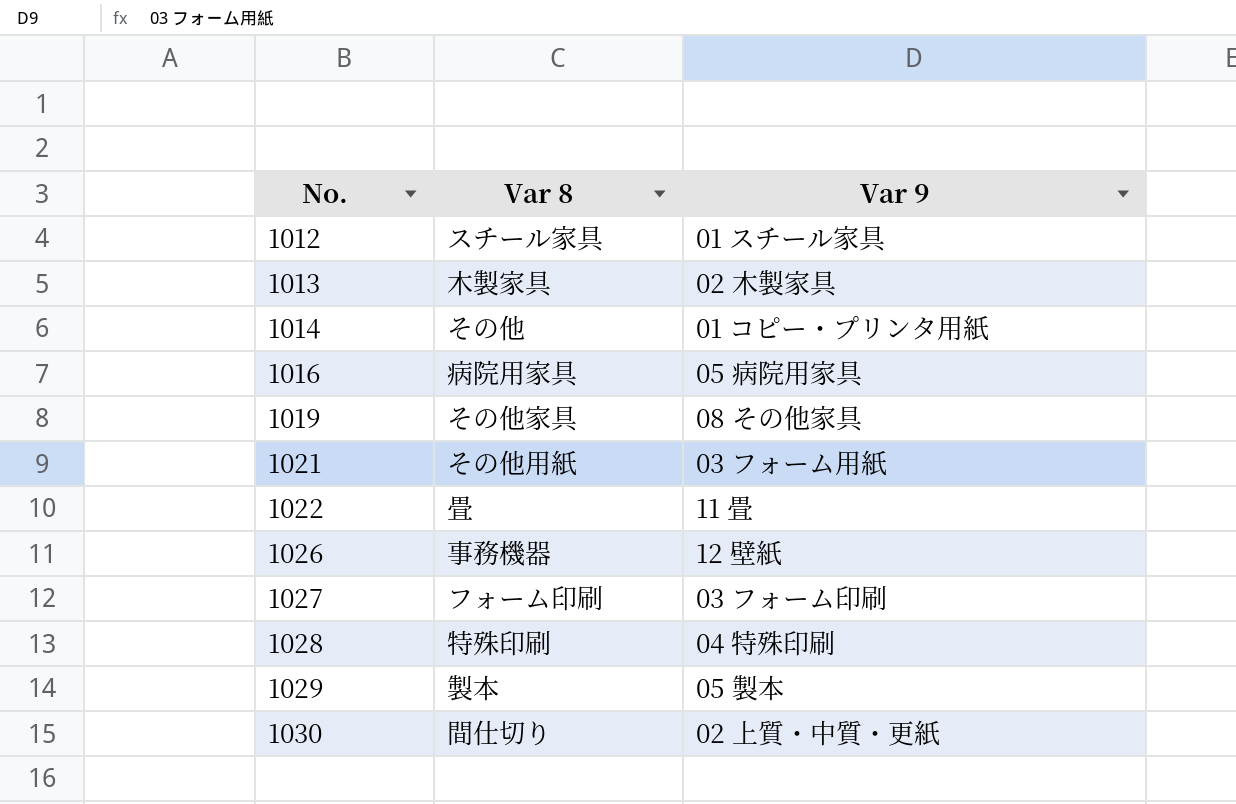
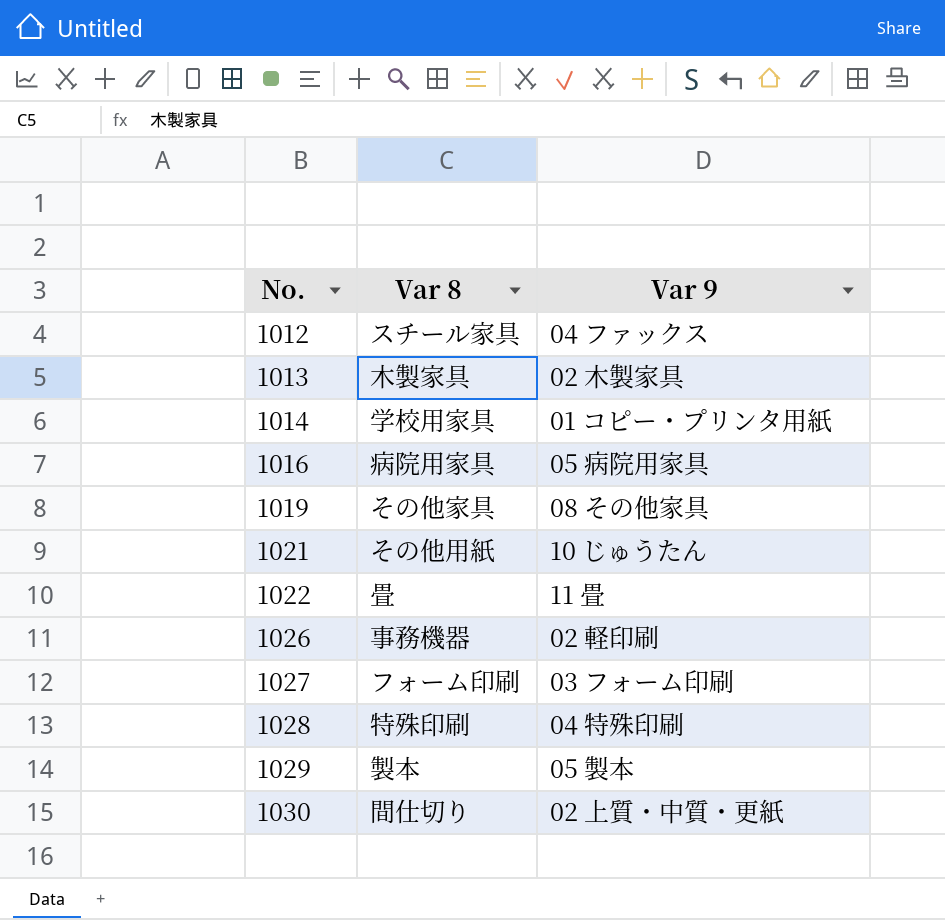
1012 | Var 9: 01 スチール家具 -> 04 ファックス
1014 | Var 8: その他 -> 学校用家具
1021 | Var 9: 03 フォーム用紙 -> 10 じゅうたん
1026 | Var 9: 12 壁紙 -> 02 軽印刷

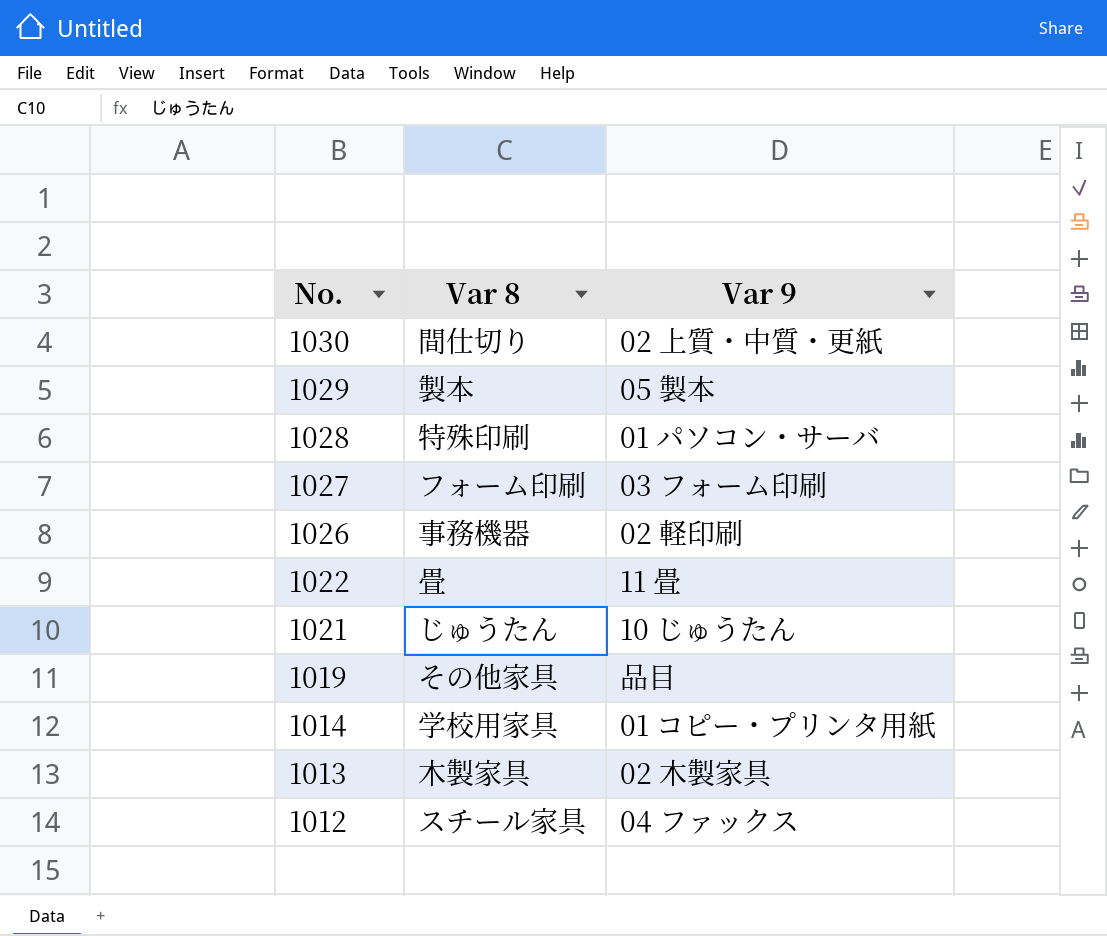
row order: No. ascending -> No. descending
row 1016: 病院用家具 | 05 病院用家具 -> none
1028 | Var 9: 04 特殊印刷 -> 01 パソコン・サーバ
1021 | Var 8: その他用紙 -> じゅうたん
1019 | Var 9: 08 その他家具 -> 品目

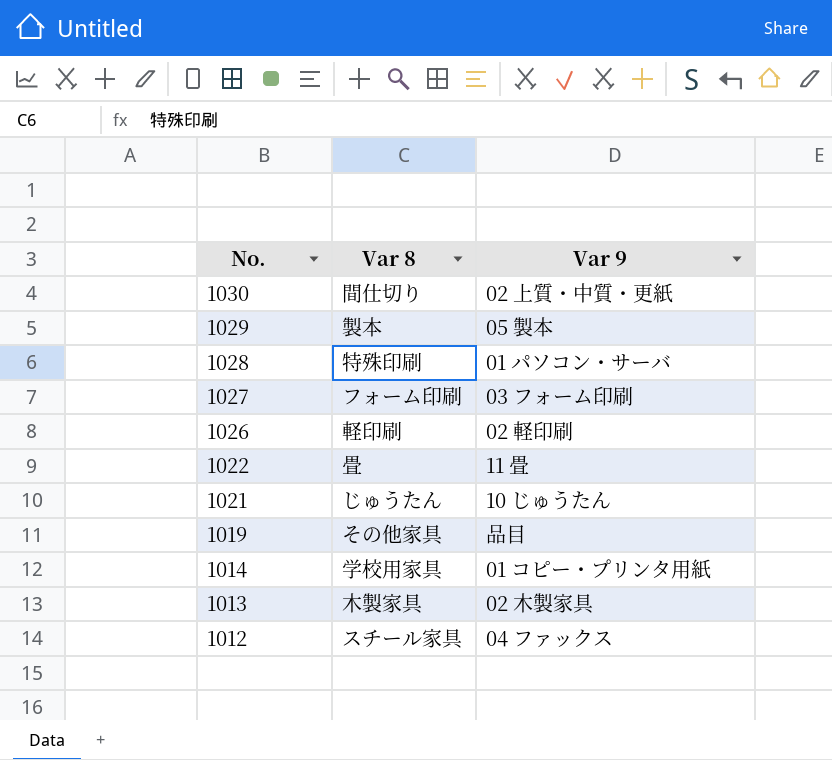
1026 | Var 8: 事務機器 -> 軽印刷

